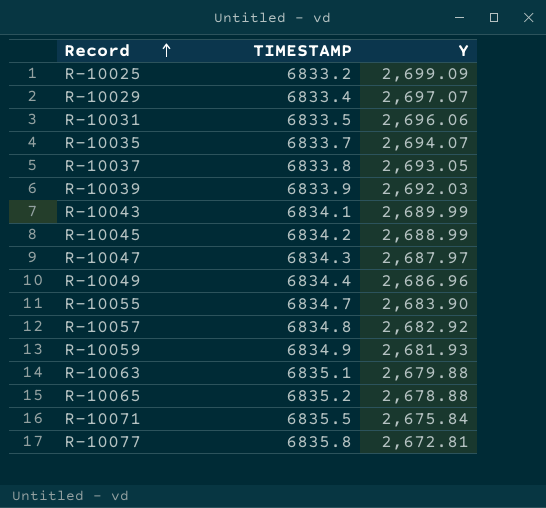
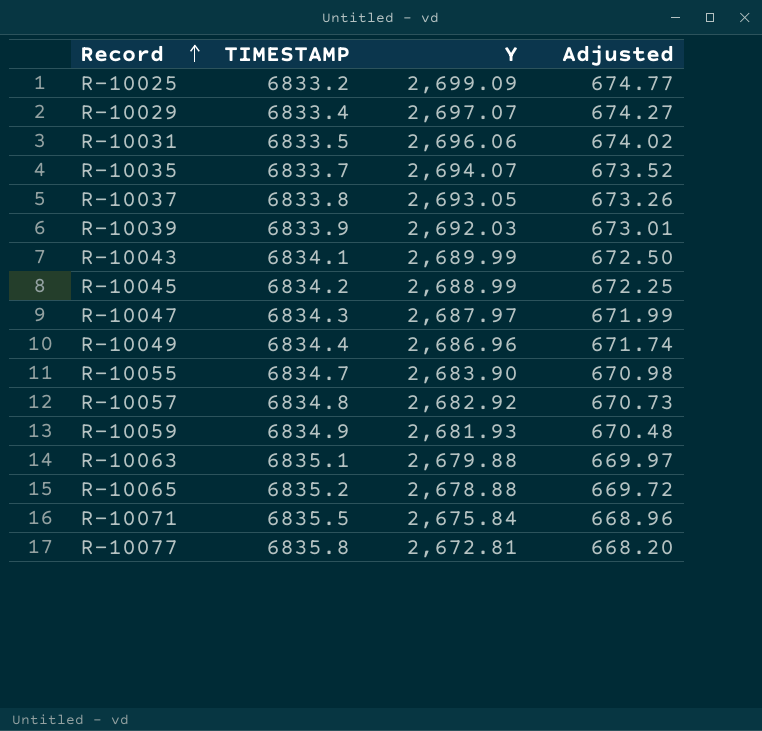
column Adjusted | formula: none -> [Y] * 0.25

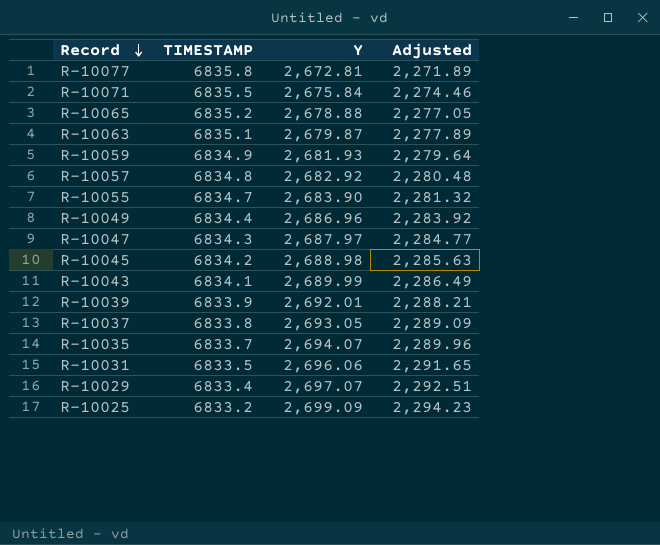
row order: Record ascending -> Record descending
column Adjusted | formula: [Y] * 0.25 -> [Y] * 0.85
R-10063 | Y: 2,679.88 -> 2,679.87
R-10045 | Y: 2,688.99 -> 2,688.98
R-10039 | Y: 2,692.03 -> 2,692.01

